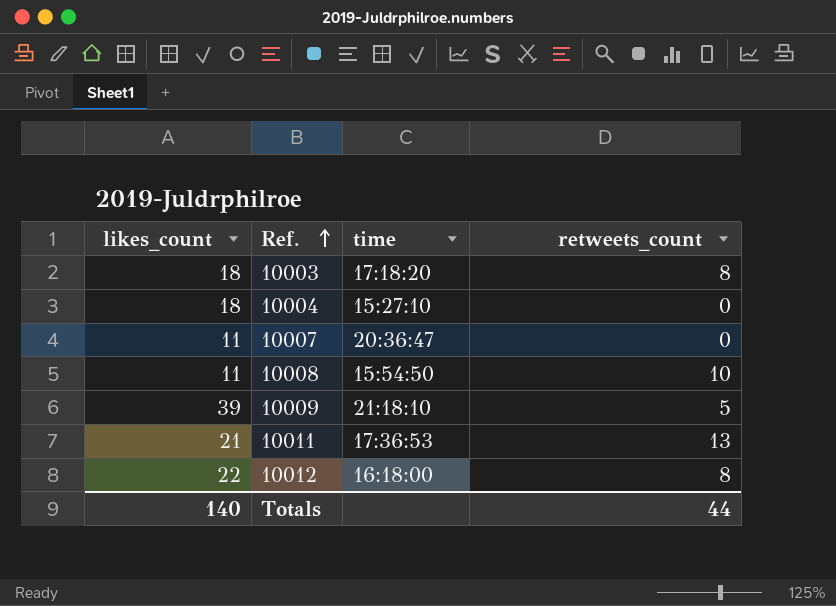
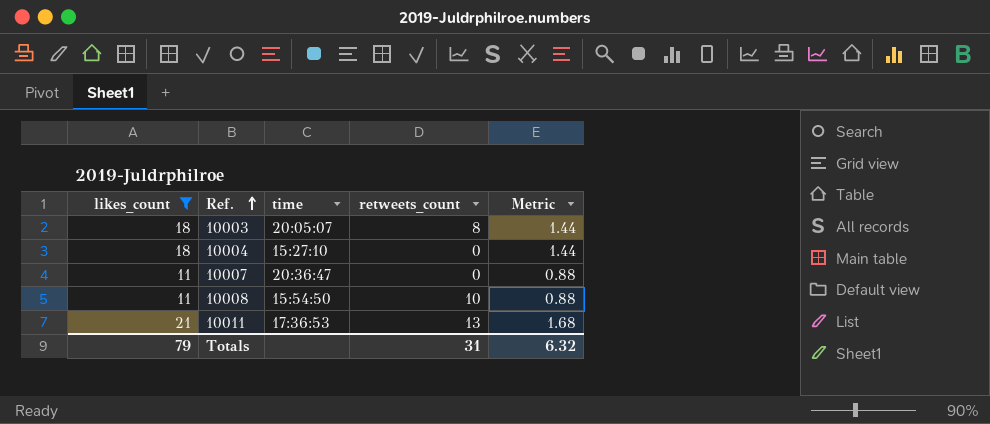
filter: none -> likes_count <= 21
column Metric | formula: none -> [likes_count] * 0.08
10003 | time: 17:18:20 -> 20:05:07
Totals | likes_count: 140 -> 79
Totals | retweets_count: 44 -> 31

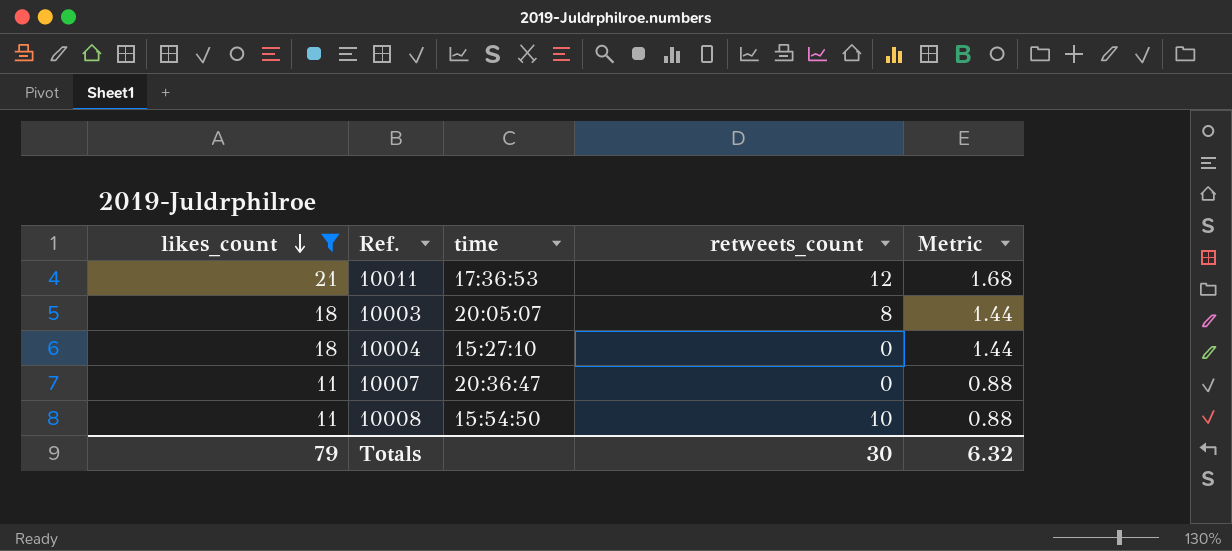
row order: Ref. ascending -> likes_count descending
10011 | retweets_count: 13 -> 12
Totals | retweets_count: 31 -> 30

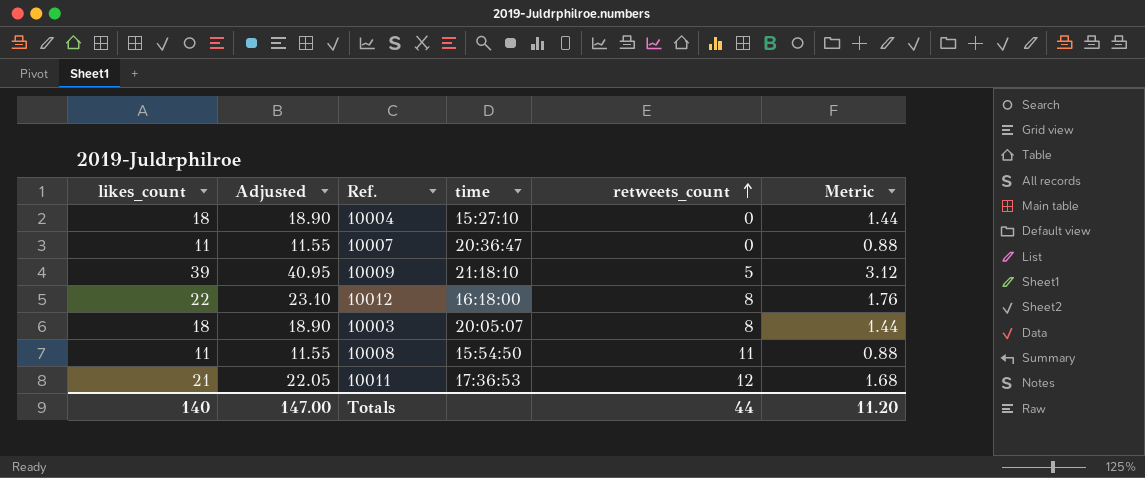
filter: likes_count <= 21 -> none
row order: likes_count descending -> retweets_count ascending
column Adjusted | formula: none -> [likes_count] * 1.05
10008 | retweets_count: 10 -> 11
Totals | likes_count: 79 -> 140
Totals | retweets_count: 30 -> 44
Totals | Metric: 6.32 -> 11.20

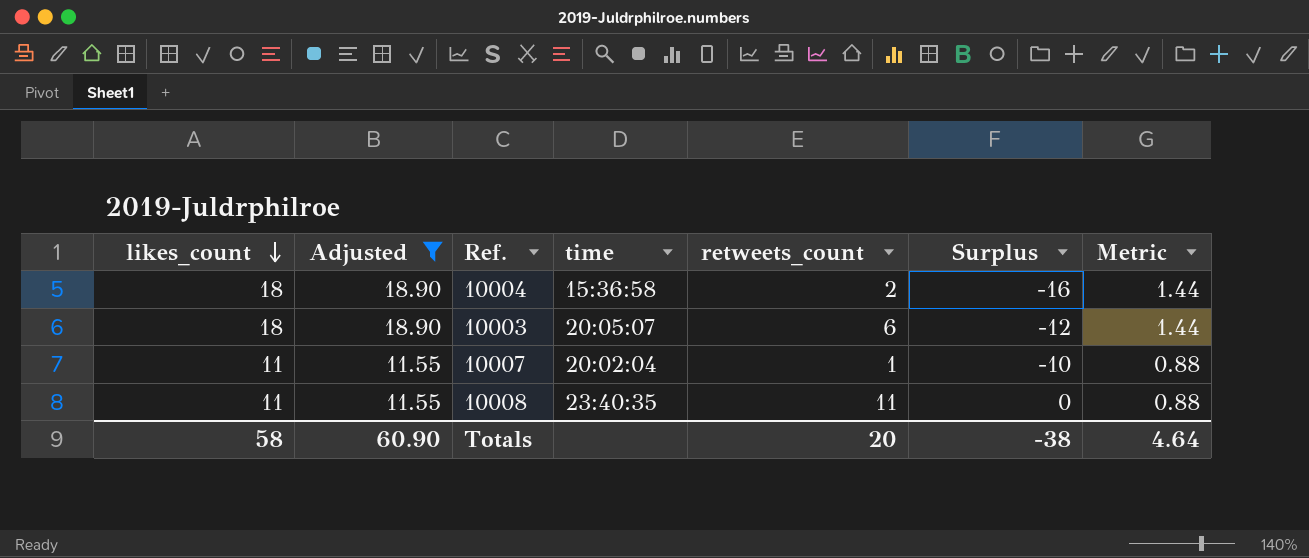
filter: none -> Adjusted <= 18.90
row order: retweets_count ascending -> likes_count descending
column Surplus | formula: none -> [retweets_count] - [likes_count]
10004 | time: 15:27:10 -> 15:36:58
10004 | retweets_count: 0 -> 2
10003 | retweets_count: 8 -> 6
10007 | time: 20:36:47 -> 20:02:04
10007 | retweets_count: 0 -> 1
10008 | time: 15:54:50 -> 23:40:35
Totals | likes_count: 140 -> 58
Totals | Adjusted: 147.00 -> 60.90
Totals | retweets_count: 44 -> 20
Totals | Metric: 11.20 -> 4.64

